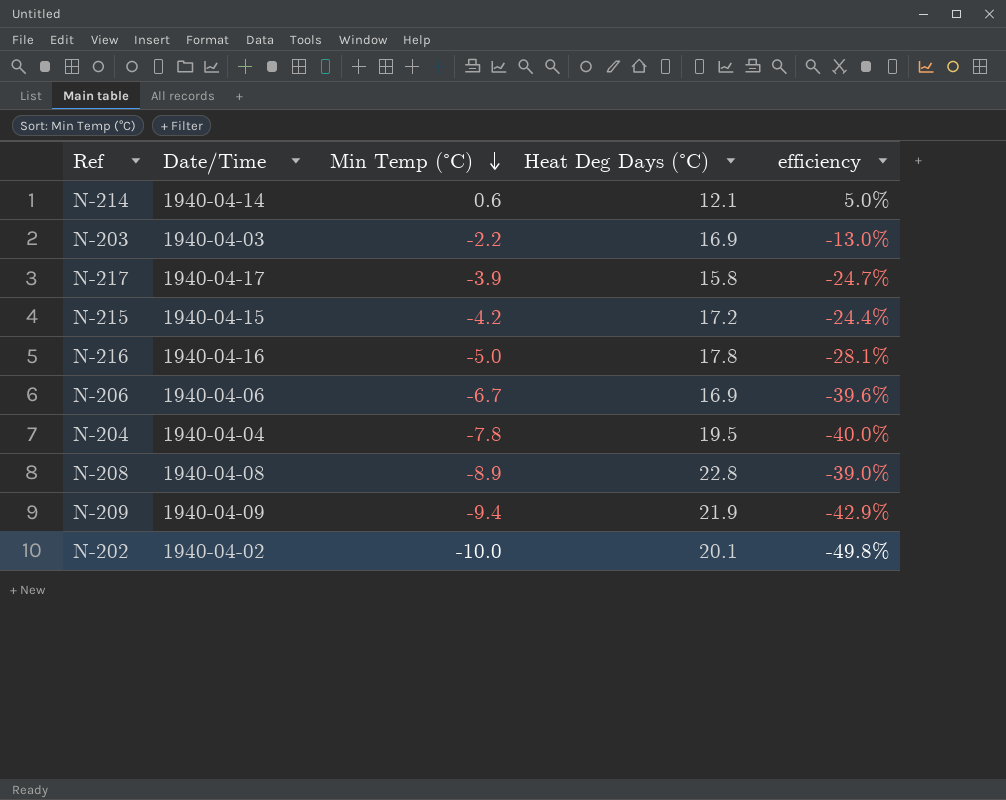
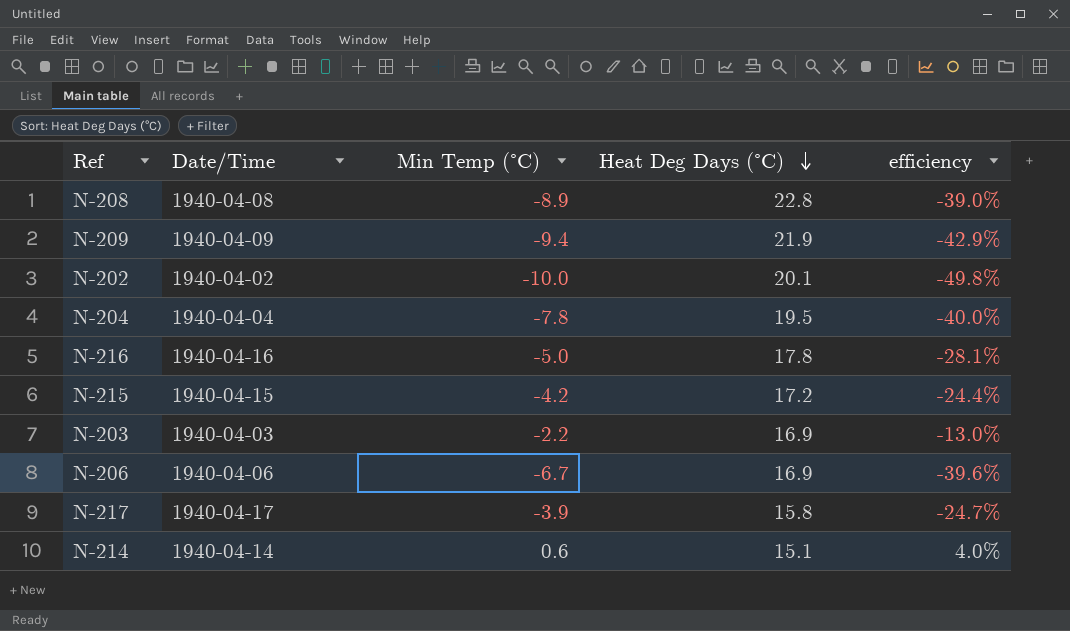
row order: Min Temp (°C) descending -> Heat Deg Days (°C) descending
N-214 | Heat Deg Days (°C): 12.1 -> 15.1
N-214 | efficiency: 5.0% -> 4.0%

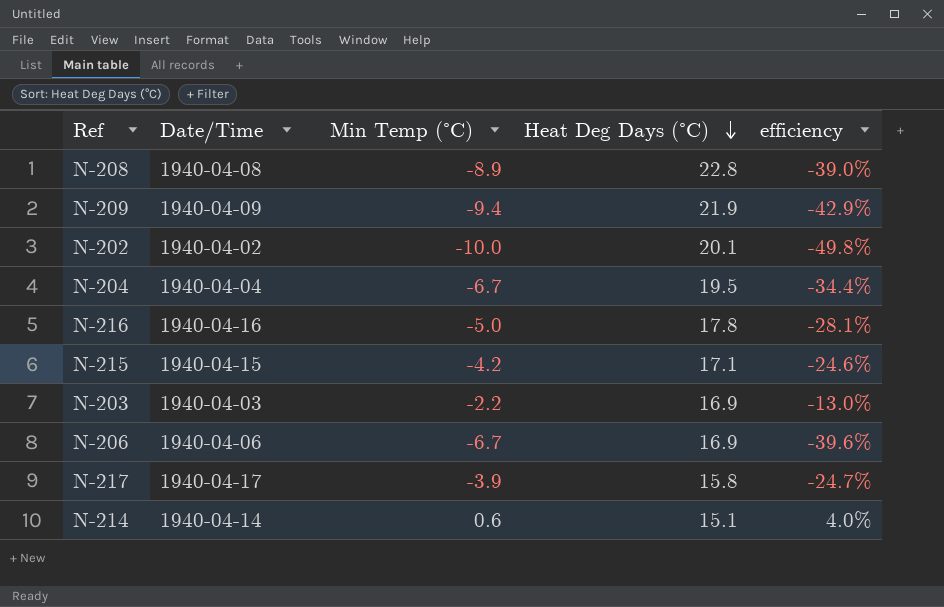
N-204 | Min Temp (°C): -7.8 -> -6.7
N-204 | efficiency: -40.0% -> -34.4%
N-215 | Heat Deg Days (°C): 17.2 -> 17.1
N-215 | efficiency: -24.4% -> -24.6%

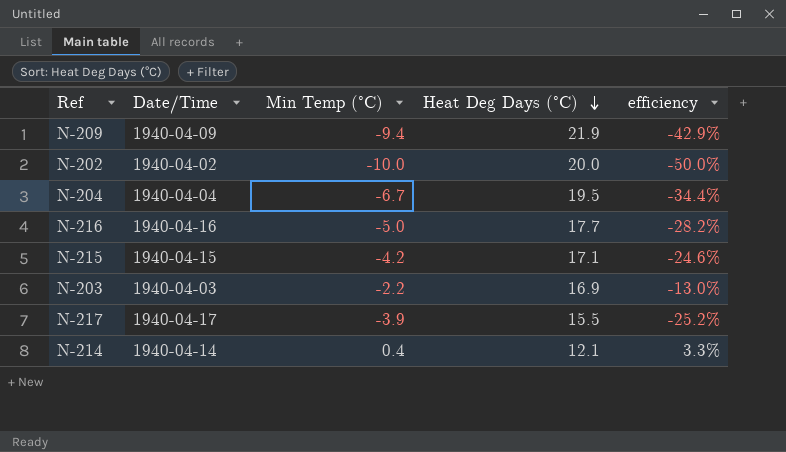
row N-208: 1940-04-08 | -8.9 | 22.8 | -39.0% -> none
row N-206: 1940-04-06 | -6.7 | 16.9 | -39.6% -> none
N-202 | Heat Deg Days (°C): 20.1 -> 20.0
N-202 | efficiency: -49.8% -> -50.0%
N-216 | Heat Deg Days (°C): 17.8 -> 17.7
N-216 | efficiency: -28.1% -> -28.2%
N-217 | Heat Deg Days (°C): 15.8 -> 15.5
N-217 | efficiency: -24.7% -> -25.2%
N-214 | Min Temp (°C): 0.6 -> 0.4
N-214 | Heat Deg Days (°C): 15.1 -> 12.1
N-214 | efficiency: 4.0% -> 3.3%

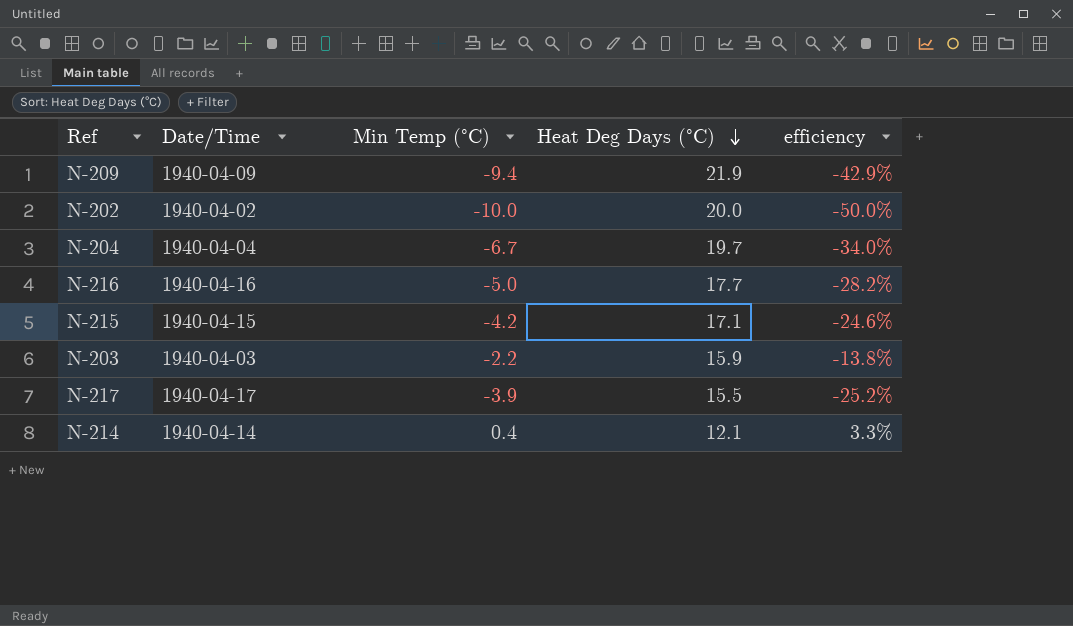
N-204 | Heat Deg Days (°C): 19.5 -> 19.7
N-204 | efficiency: -34.4% -> -34.0%
N-203 | Heat Deg Days (°C): 16.9 -> 15.9
N-203 | efficiency: -13.0% -> -13.8%

